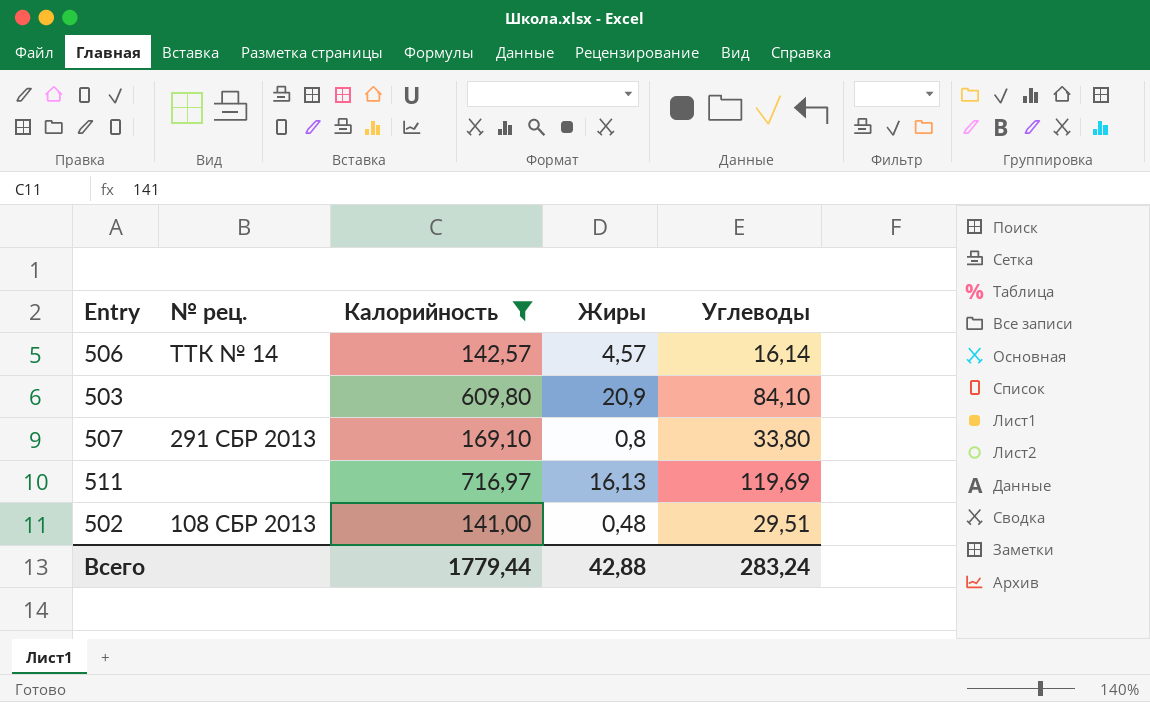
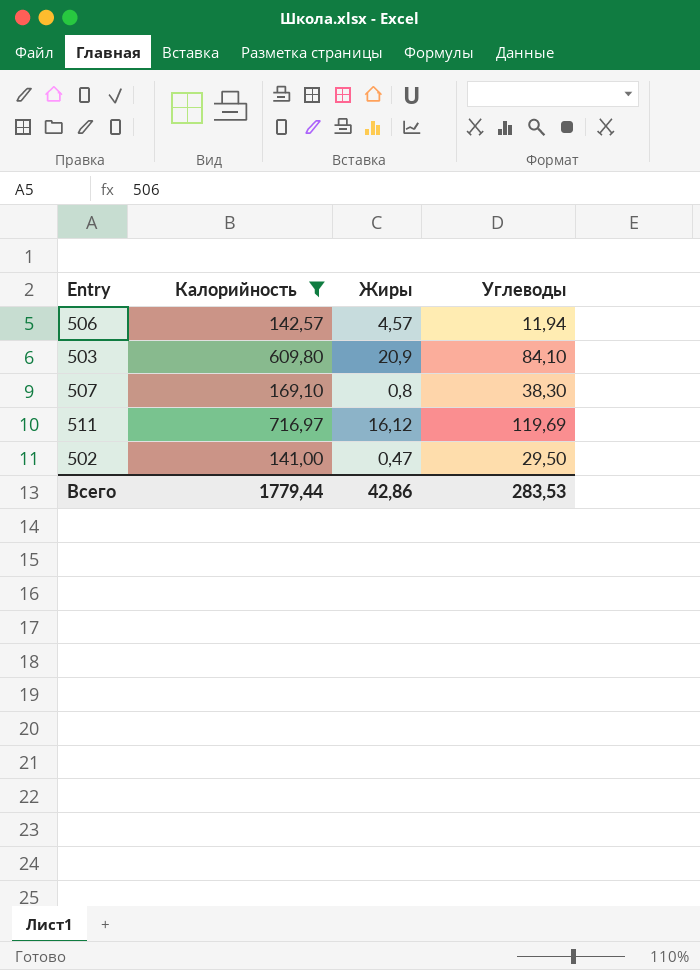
column № рец. | position: 2 -> none
506 | Углеводы: 16,14 -> 11,94
507 | Углеводы: 33,80 -> 38,30
511 | Жиры: 16,13 -> 16,12
502 | Жиры: 0,48 -> 0,47
502 | Углеводы: 29,51 -> 29,50
Всего | Жиры: 42,88 -> 42,86
Всего | Углеводы: 283,24 -> 283,53

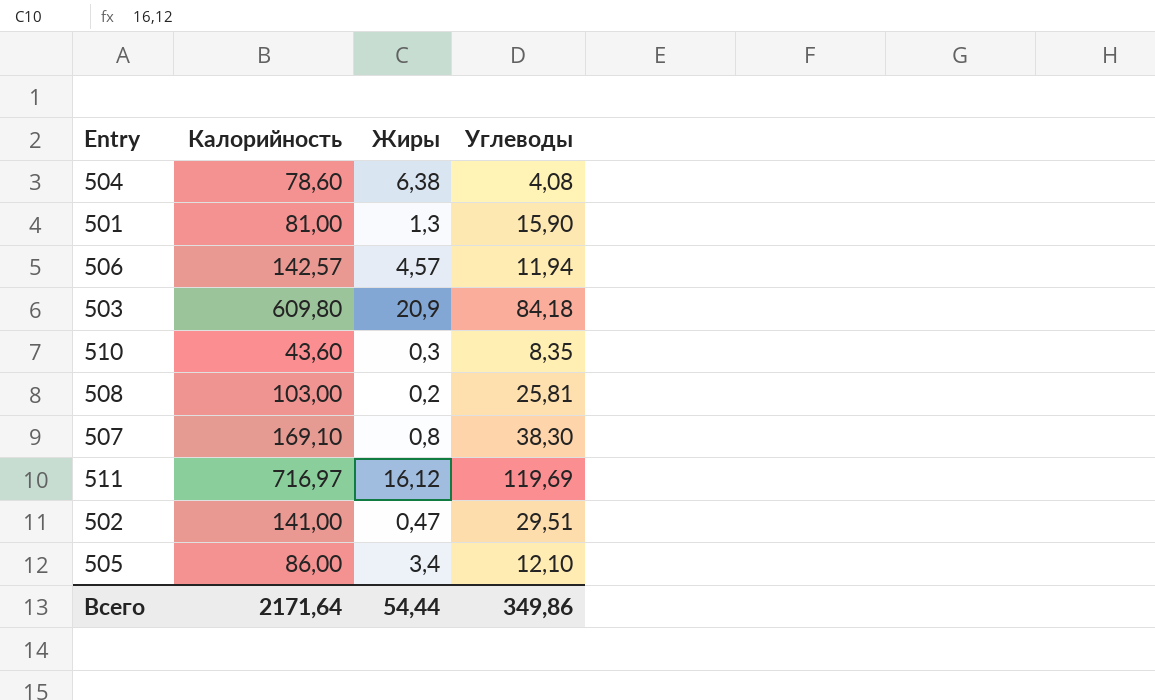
filter: Калорийность >= 141,00 -> none
503 | Углеводы: 84,10 -> 84,18
502 | Углеводы: 29,50 -> 29,51
Всего | Калорийность: 1779,44 -> 2171,64
Всего | Жиры: 42,86 -> 54,44
Всего | Углеводы: 283,53 -> 349,86

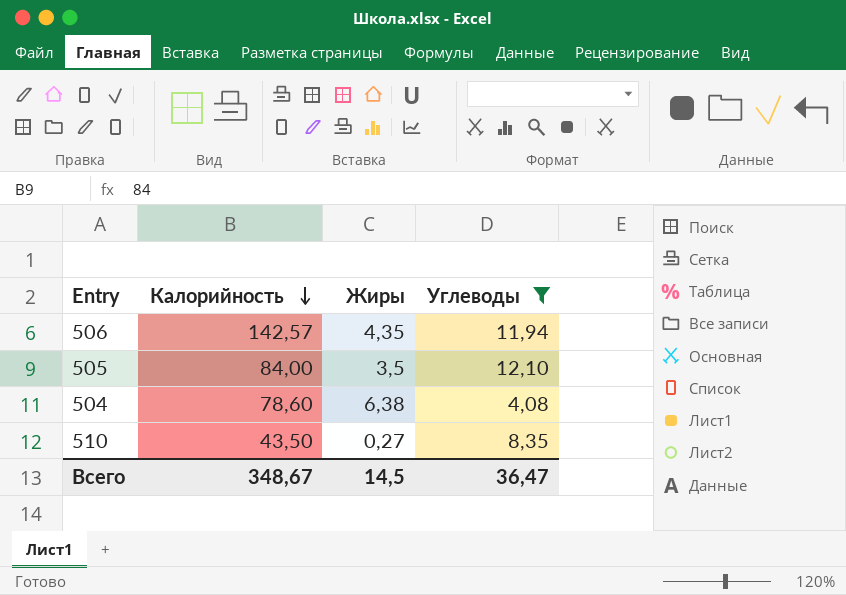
filter: none -> Углеводы <= 12,10
row order: none -> Калорийность descending
506 | Жиры: 4,57 -> 4,35
505 | Калорийность: 86,00 -> 84,00
505 | Жиры: 3,4 -> 3,5
510 | Калорийность: 43,60 -> 43,50
510 | Жиры: 0,3 -> 0,27
Всего | Калорийность: 2171,64 -> 348,67
Всего | Жиры: 54,44 -> 14,5
Всего | Углеводы: 349,86 -> 36,47

